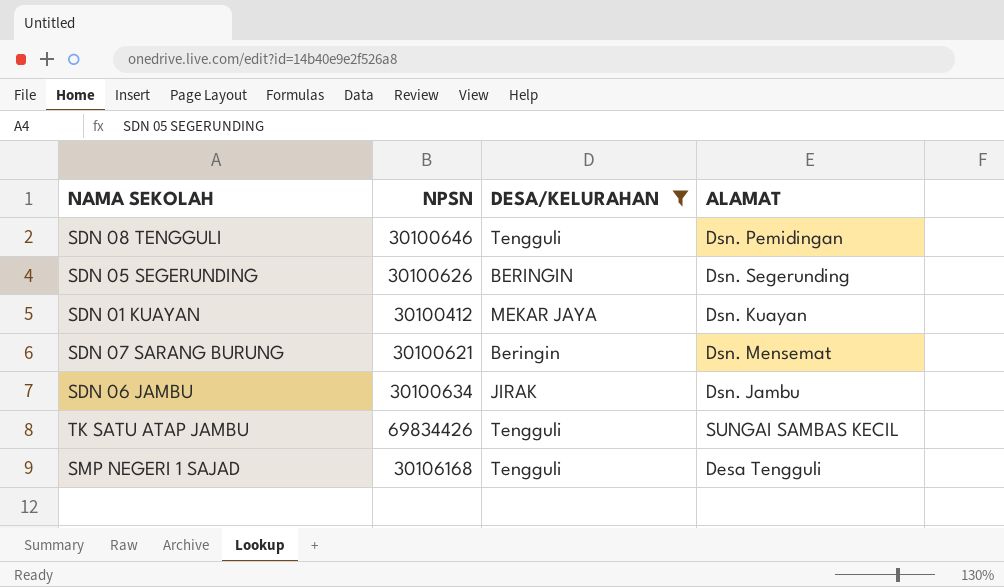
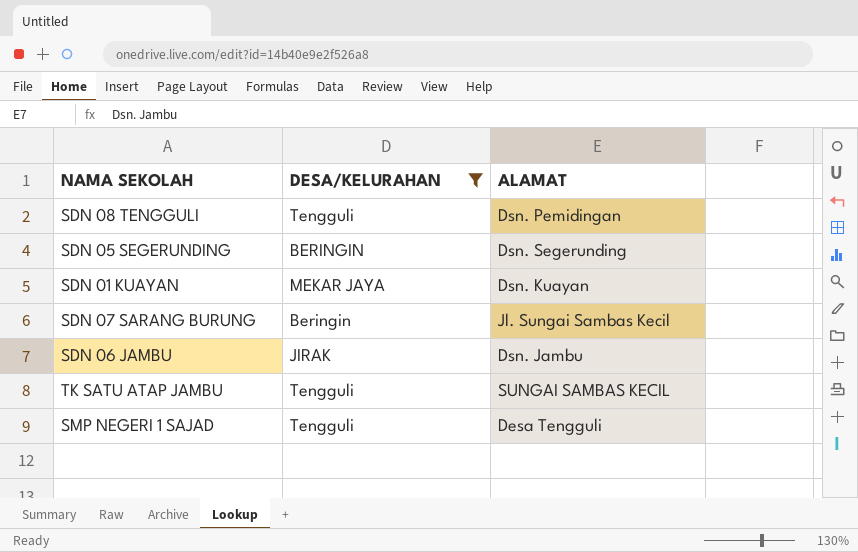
column NPSN | position: 2 -> none
SDN 07 SARANG BURUNG | ALAMAT: Dsn. Mensemat -> Jl. Sungai Sambas Kecil

